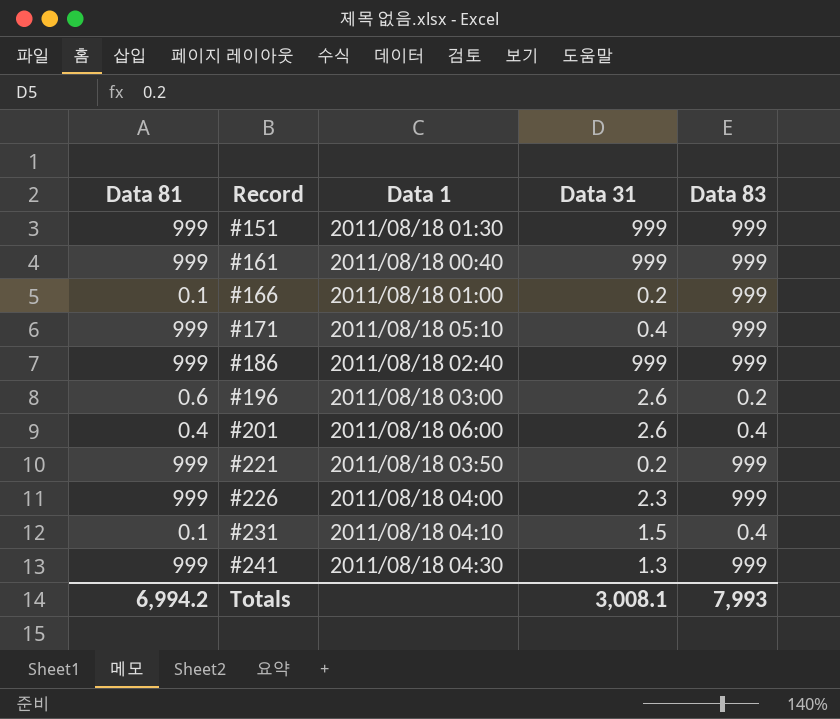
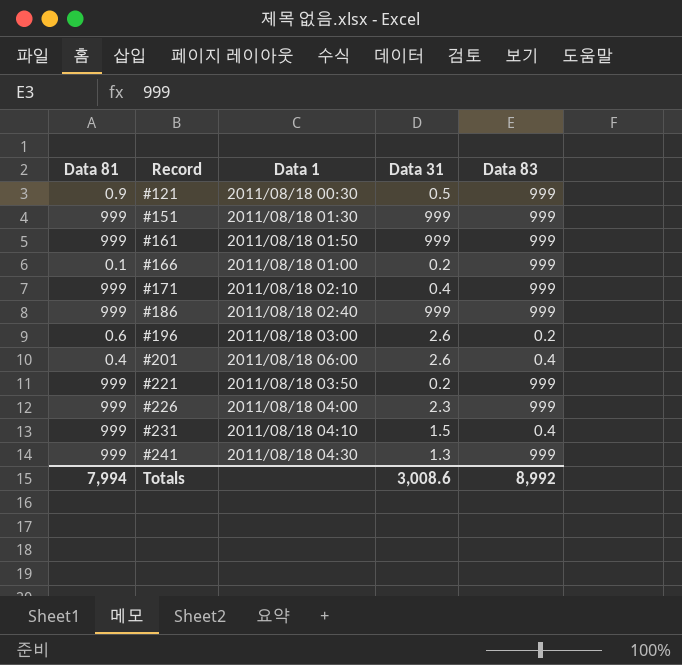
row #121: none -> 0.9 | 2011/08/18 00:30 | 0.5 | 999
#161 | Data 1: 2011/08/18 00:40 -> 2011/08/18 01:50
#171 | Data 1: 2011/08/18 05:10 -> 2011/08/18 02:10
#231 | Data 81: 0.1 -> 999
Totals | Data 81: 6,994.2 -> 7,994
Totals | Data 31: 3,008.1 -> 3,008.6
Totals | Data 83: 7,993 -> 8,992

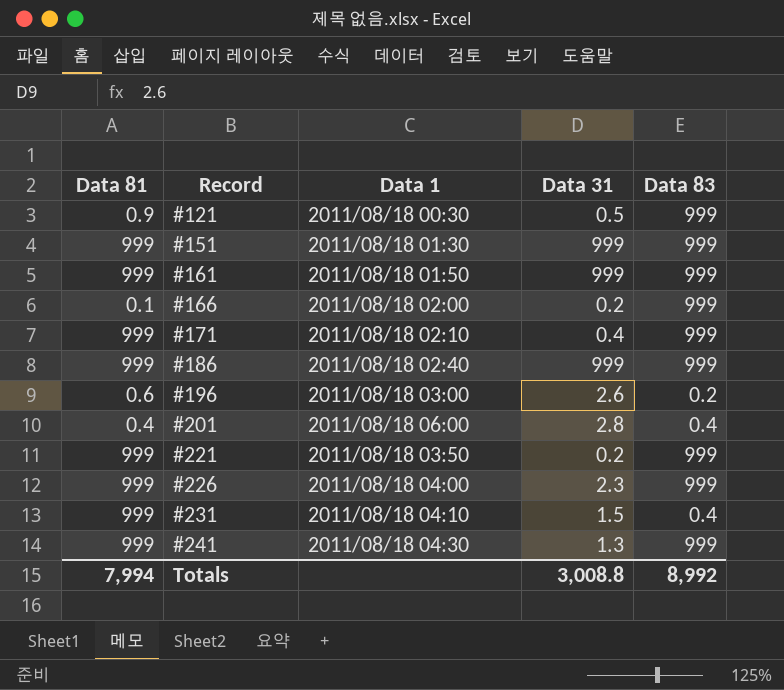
#166 | Data 1: 2011/08/18 01:00 -> 2011/08/18 02:00
#201 | Data 31: 2.6 -> 2.8
Totals | Data 31: 3,008.6 -> 3,008.8

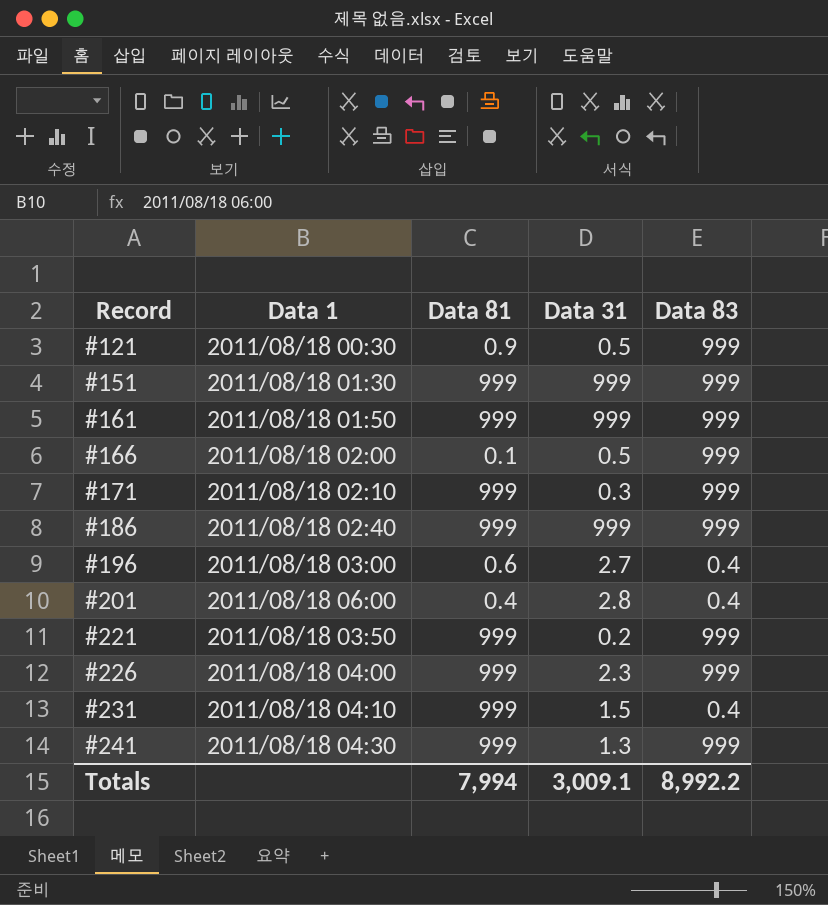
column Data 81 | position: 1 -> 3
#166 | Data 31: 0.2 -> 0.5
#171 | Data 31: 0.4 -> 0.3
#196 | Data 31: 2.6 -> 2.7
#196 | Data 83: 0.2 -> 0.4
Totals | Data 31: 3,008.8 -> 3,009.1
Totals | Data 83: 8,992 -> 8,992.2

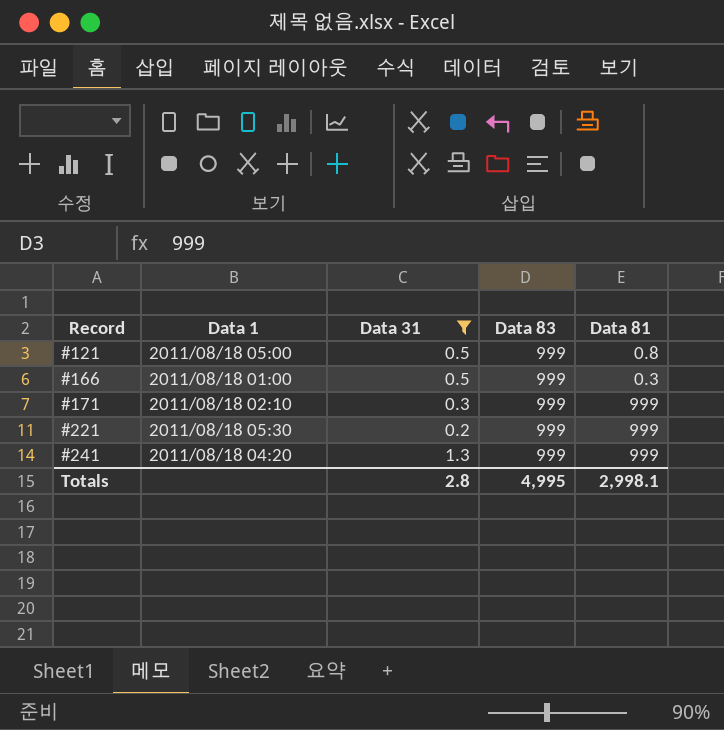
filter: none -> Data 31 <= 1.3
column Data 81 | position: 3 -> 5
#121 | Data 1: 2011/08/18 00:30 -> 2011/08/18 05:00
#121 | Data 81: 0.9 -> 0.8
#166 | Data 1: 2011/08/18 02:00 -> 2011/08/18 01:00
#166 | Data 81: 0.1 -> 0.3
#221 | Data 1: 2011/08/18 03:50 -> 2011/08/18 05:30
#241 | Data 1: 2011/08/18 04:30 -> 2011/08/18 04:20
Totals | Data 31: 3,009.1 -> 2.8
Totals | Data 83: 8,992.2 -> 4,995
Totals | Data 81: 7,994 -> 2,998.1

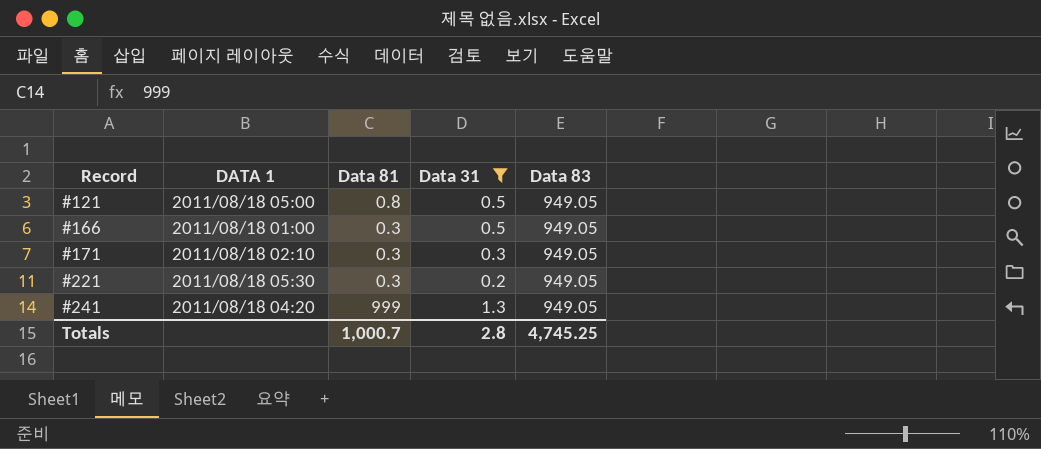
column name: Data 1 -> DATA 1
column Data 81 | position: 5 -> 3
#121 | Data 83: 999 -> 949.05
#166 | Data 83: 999 -> 949.05
#171 | Data 81: 999 -> 0.3
#171 | Data 83: 999 -> 949.05
#221 | Data 81: 999 -> 0.3
#221 | Data 83: 999 -> 949.05
#241 | Data 83: 999 -> 949.05
Totals | Data 81: 2,998.1 -> 1,000.7
Totals | Data 83: 4,995 -> 4,745.25

